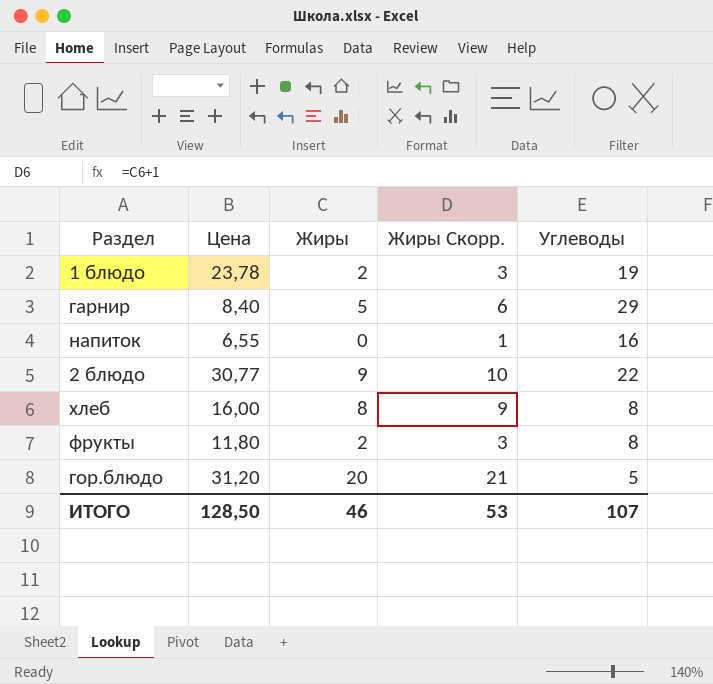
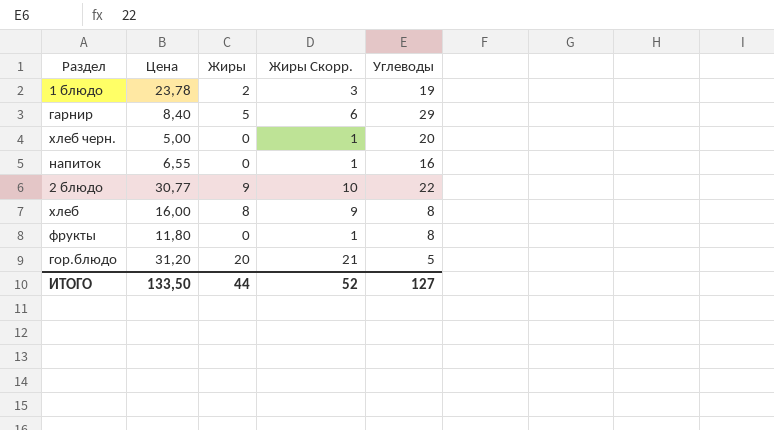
row хлеб черн.: none -> 5,00 | 0 | 1 | 20
фрукты | Жиры: 2 -> 0
фрукты | Жиры Скорр.: 3 -> 1
ИТОГО | Цена: 128,50 -> 133,50
ИТОГО | Жиры: 46 -> 44
ИТОГО | Жиры Скорр.: 53 -> 52
ИТОГО | Углеводы: 107 -> 127

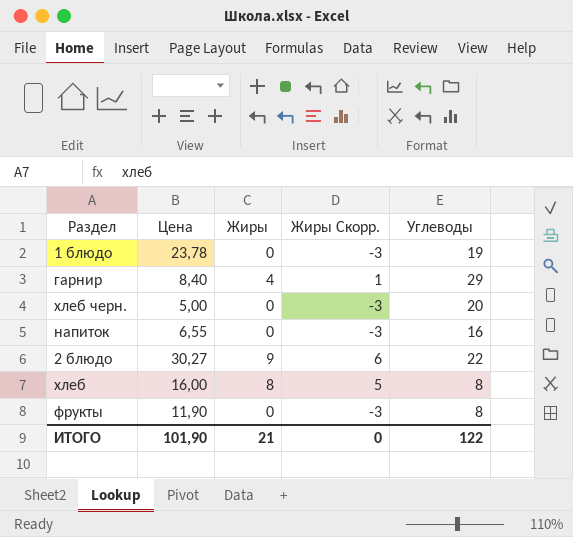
column Жиры Скорр. | formula: [Жиры] + 1 -> [Жиры] - 3
row гор.блюдо: 31,20 | 20 | 21 | 5 -> none
1 блюдо | Жиры: 2 -> 0
гарнир | Жиры: 5 -> 4
2 блюдо | Цена: 30,77 -> 30,27
фрукты | Цена: 11,80 -> 11,90
ИТОГО | Цена: 133,50 -> 101,90
ИТОГО | Жиры: 44 -> 21
ИТОГО | Жиры Скорр.: 52 -> 0
ИТОГО | Углеводы: 127 -> 122

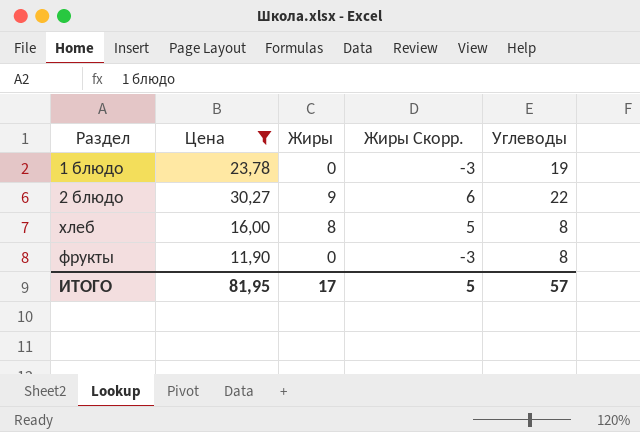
filter: none -> Цена >= 11,90
ИТОГО | Цена: 101,90 -> 81,95
ИТОГО | Жиры: 21 -> 17
ИТОГО | Жиры Скорр.: 0 -> 5
ИТОГО | Углеводы: 122 -> 57

